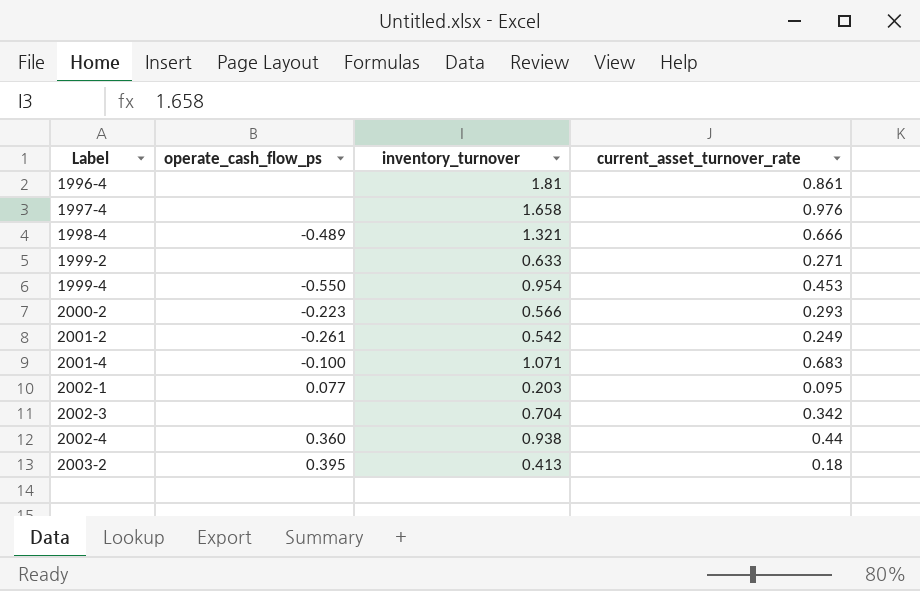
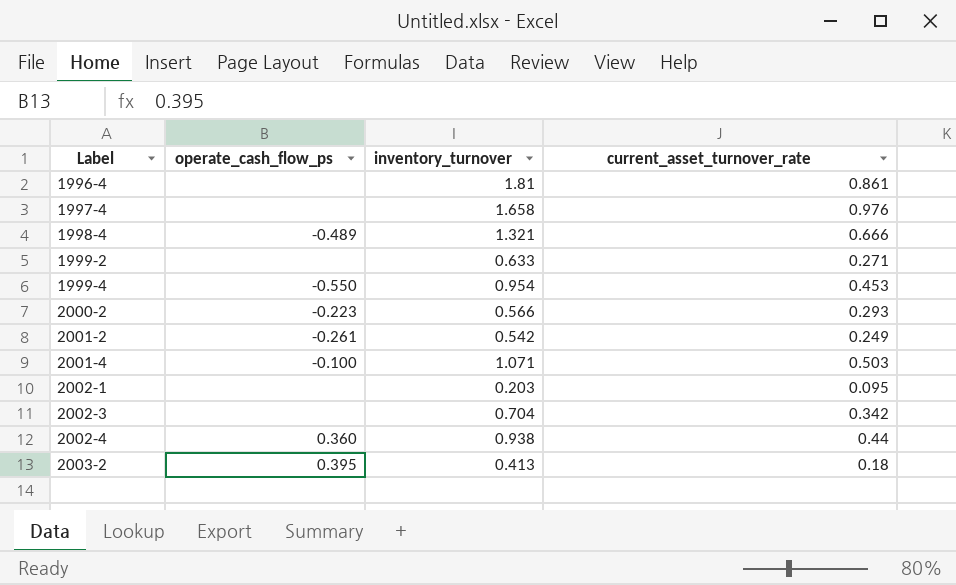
2001-4 | current_asset_turnover_rate: 0.683 -> 0.503
2002-1 | operate_cash_flow_ps: 0.077 -> none

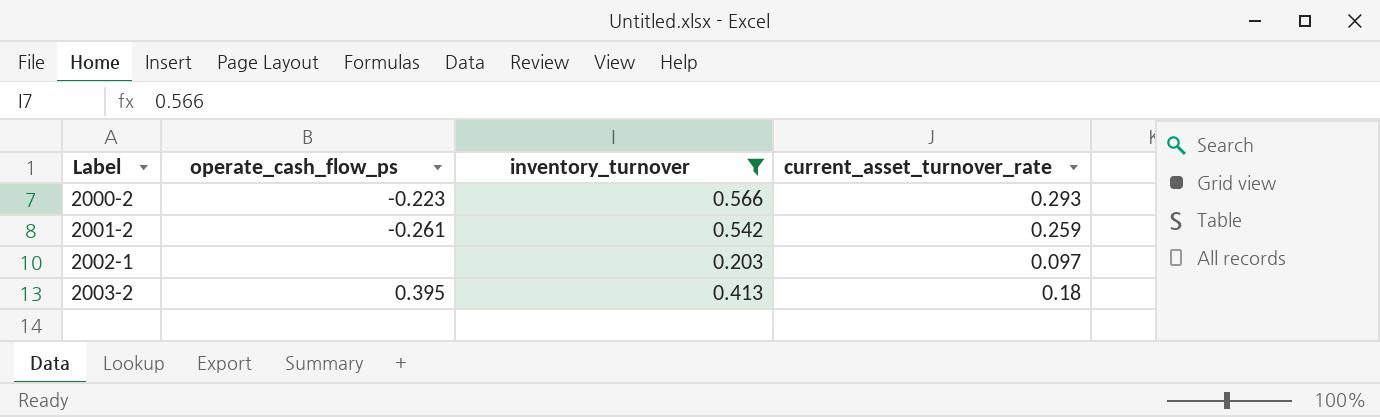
filter: none -> inventory_turnover <= 0.566
2001-2 | current_asset_turnover_rate: 0.249 -> 0.259
2002-1 | current_asset_turnover_rate: 0.095 -> 0.097

